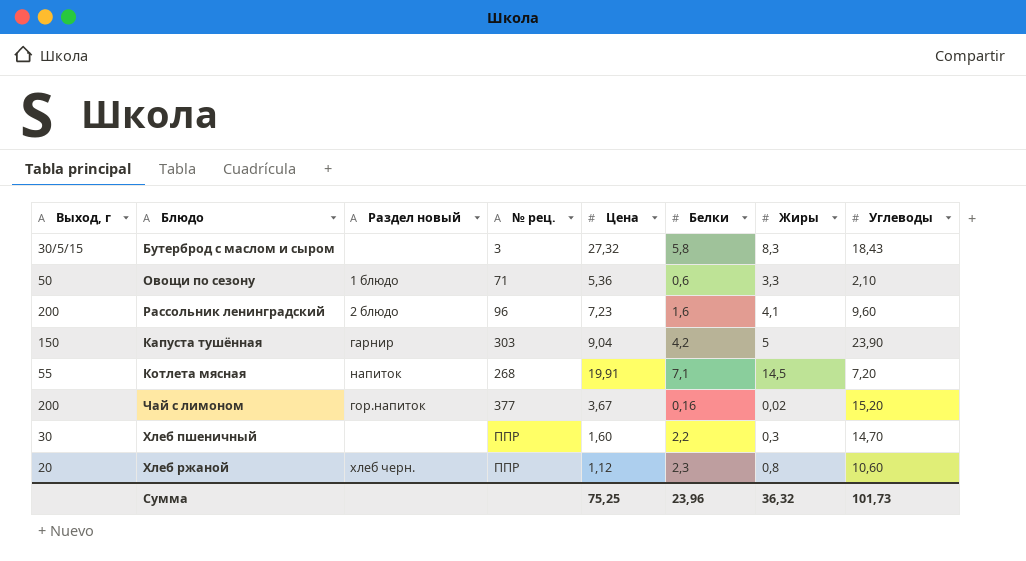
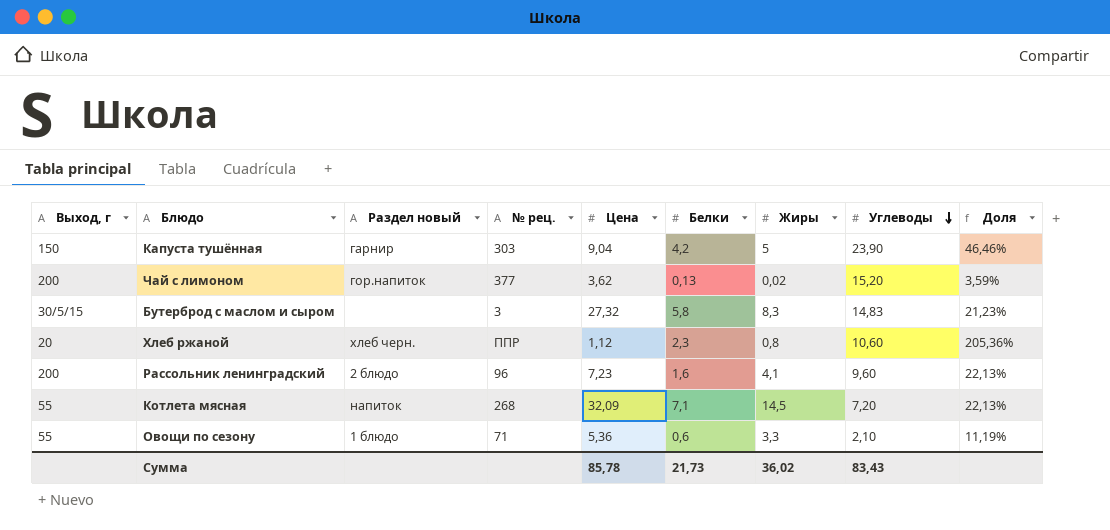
row order: none -> Углеводы descending
column Доля | formula: none -> [Белки] / [Цена]
row Хлеб пшеничный: 30 | none | ППР | 1,60 | 2,2 | 0,3 | 14,70 -> none
Чай с лимоном | Цена: 3,67 -> 3,62
Чай с лимоном | Белки: 0,16 -> 0,13
Бутерброд с маслом и сыром | Углеводы: 18,43 -> 14,83
Котлета мясная | Цена: 19,91 -> 32,09
Овощи по сезону | Выход, г: 50 -> 55
Сумма | Цена: 75,25 -> 85,78
Сумма | Белки: 23,96 -> 21,73
Сумма | Жиры: 36,32 -> 36,02
Сумма | Углеводы: 101,73 -> 83,43

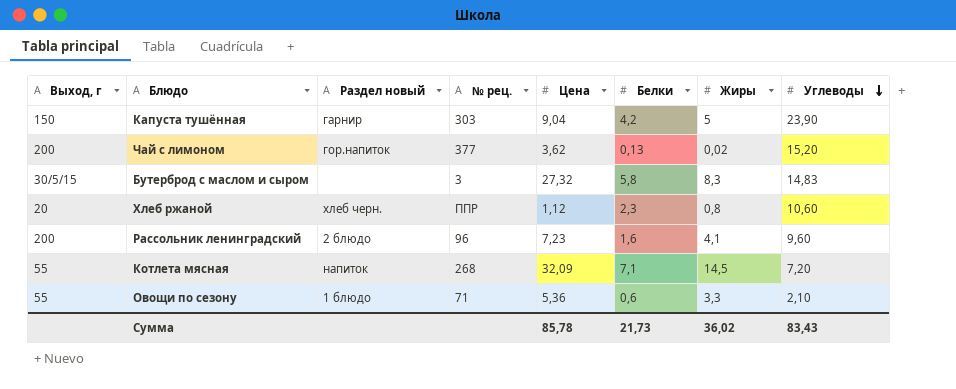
column Доля | formula: [Белки] / [Цена] -> none

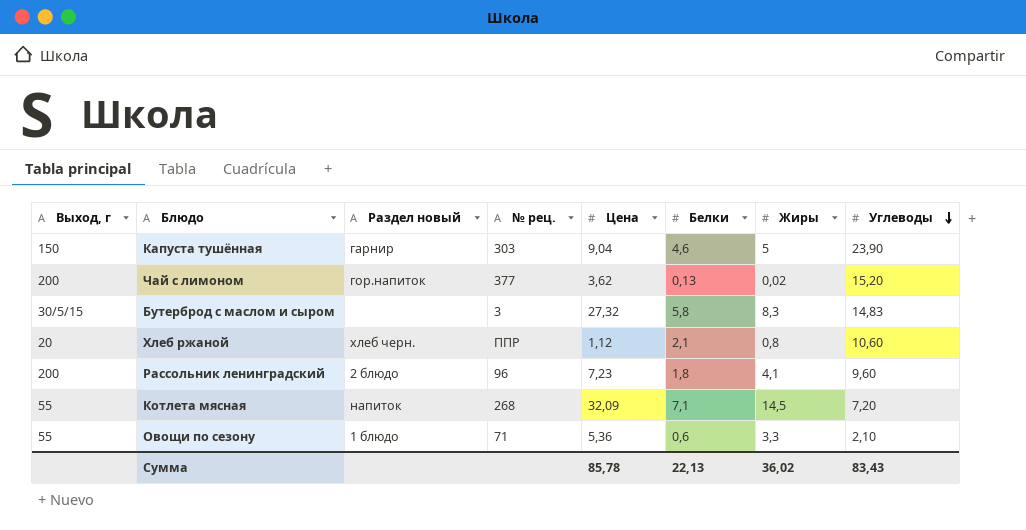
Капуста тушённая | Белки: 4,2 -> 4,6
Хлеб ржаной | Белки: 2,3 -> 2,1
Рассольник ленинградский | Белки: 1,6 -> 1,8
Сумма | Белки: 21,73 -> 22,13

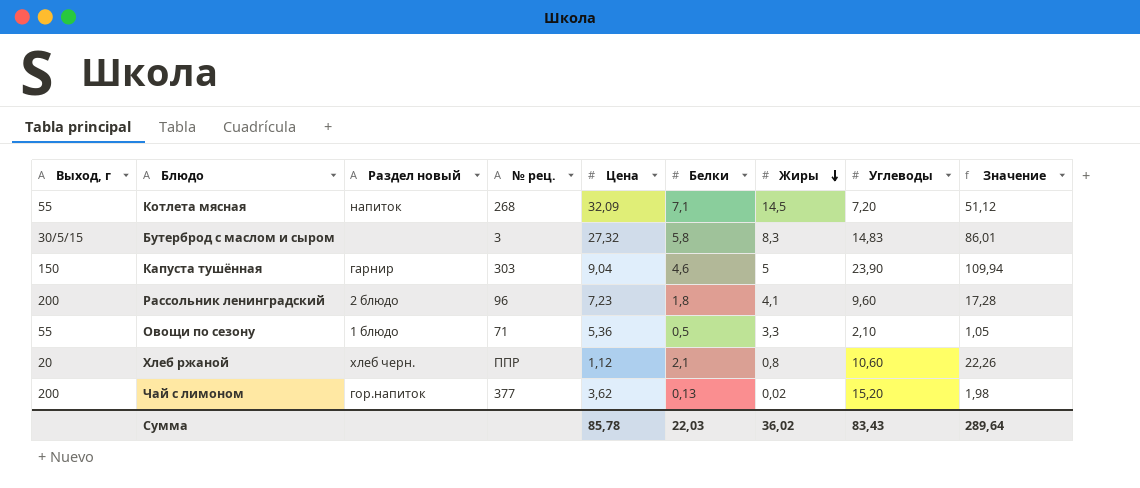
row order: Углеводы descending -> Жиры descending
column Значение | formula: none -> [Белки] * [Углеводы]
Овощи по сезону | Белки: 0,6 -> 0,5
Сумма | Белки: 22,13 -> 22,03

